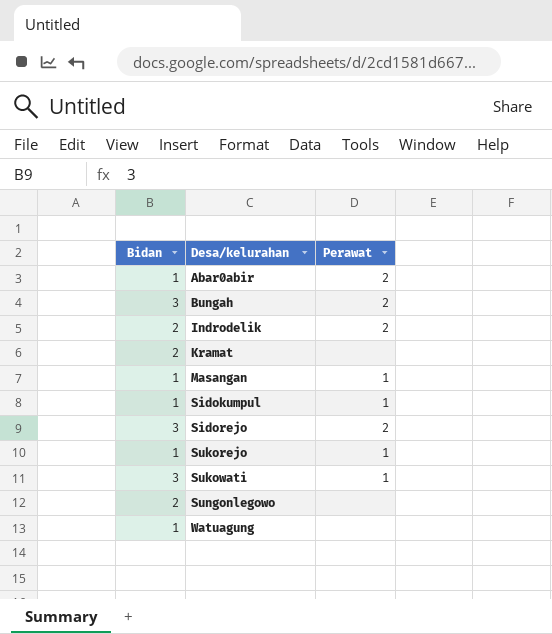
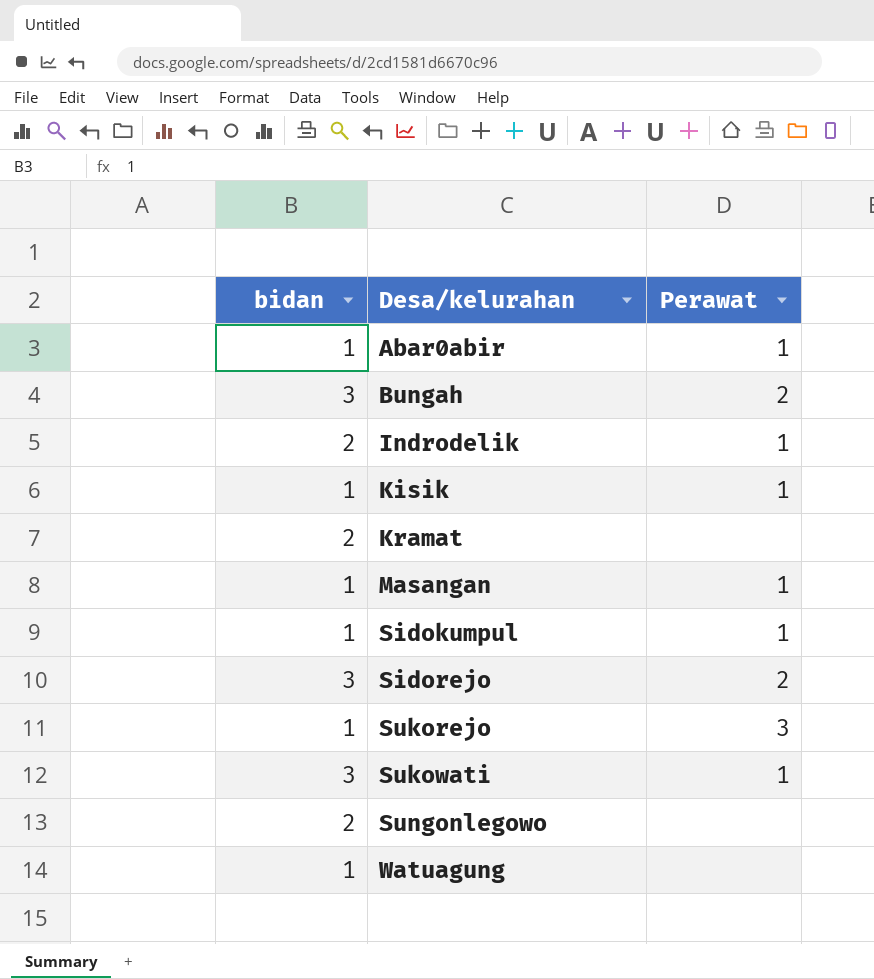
column name: Bidan -> bidan
Abar0abir | Perawat: 2 -> 1
Indrodelik | Perawat: 2 -> 1
row Kisik: none -> 1 | 1
Sukorejo | Perawat: 1 -> 3

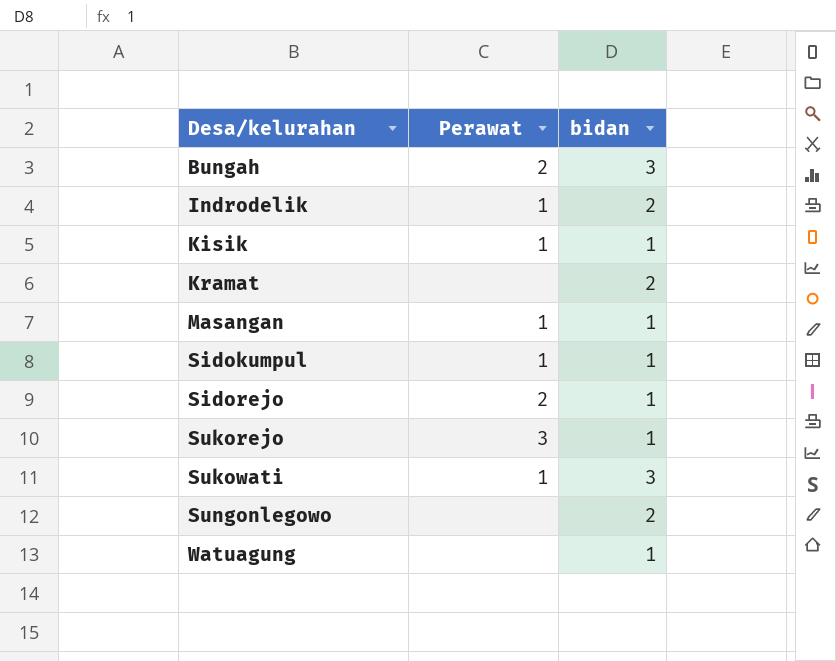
column bidan | position: 1 -> 3
row Abar0abir: 1 | 1 -> none
Sidorejo | bidan: 3 -> 1

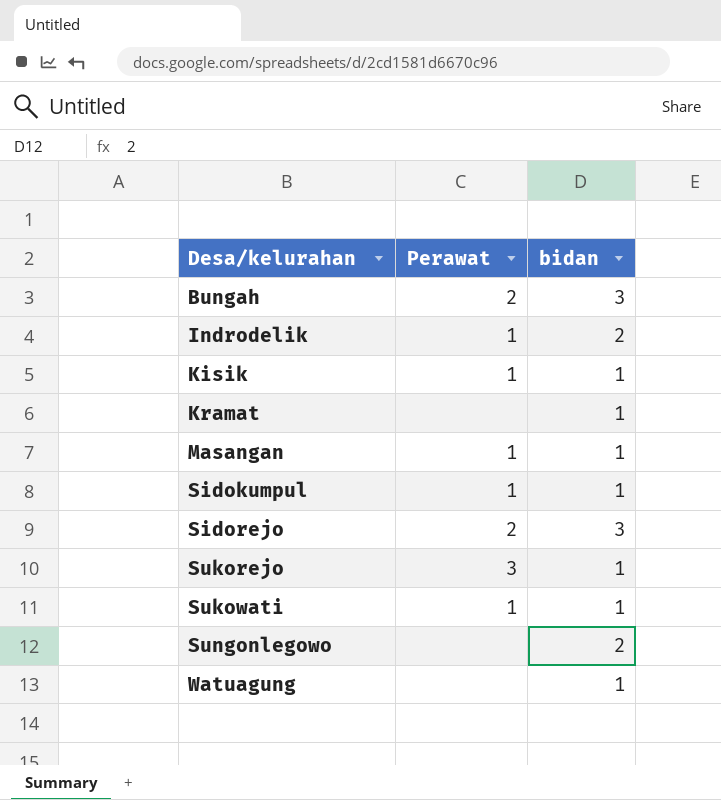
Kramat | bidan: 2 -> 1
Sidorejo | bidan: 1 -> 3
Sukowati | bidan: 3 -> 1

